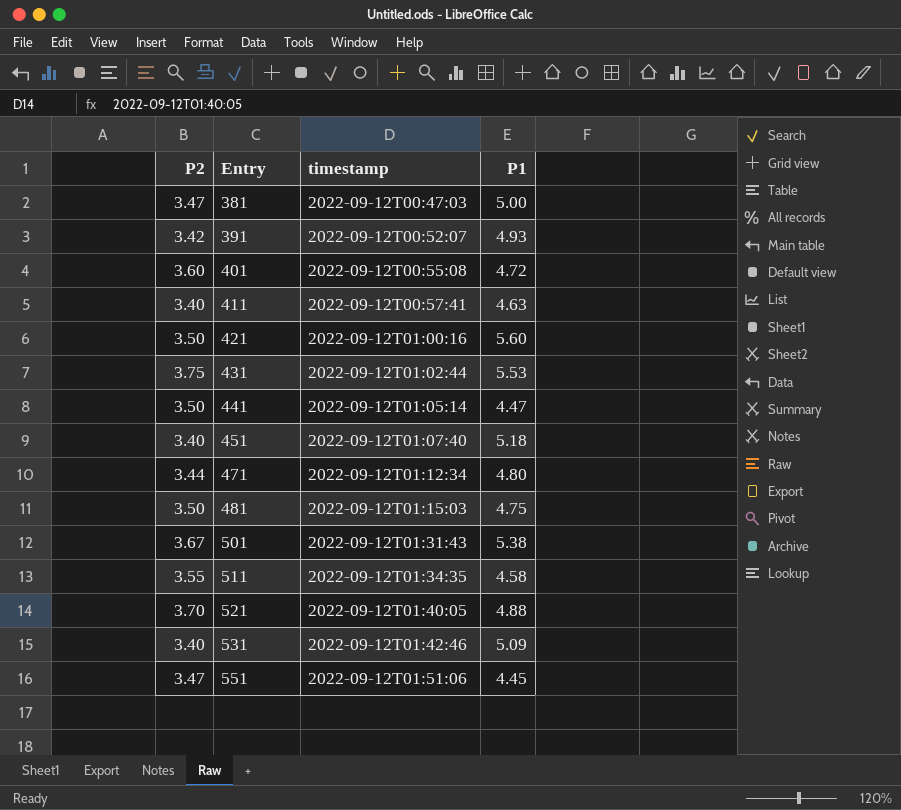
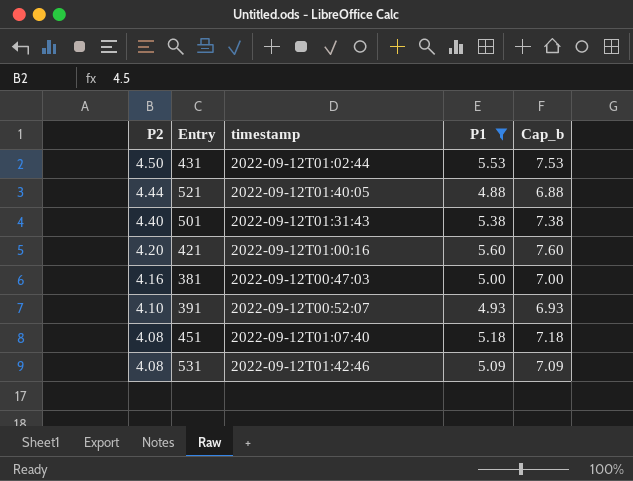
filter: none -> P1 >= 4.88
row order: Entry ascending -> P2 descending
column Cap_b | formula: none -> [P1] + 2
431 | P2: 3.75 -> 4.50
521 | P2: 3.70 -> 4.44
501 | P2: 3.67 -> 4.40
421 | P2: 3.50 -> 4.20
381 | P2: 3.47 -> 4.16
391 | P2: 3.42 -> 4.10
451 | P2: 3.40 -> 4.08
531 | P2: 3.40 -> 4.08

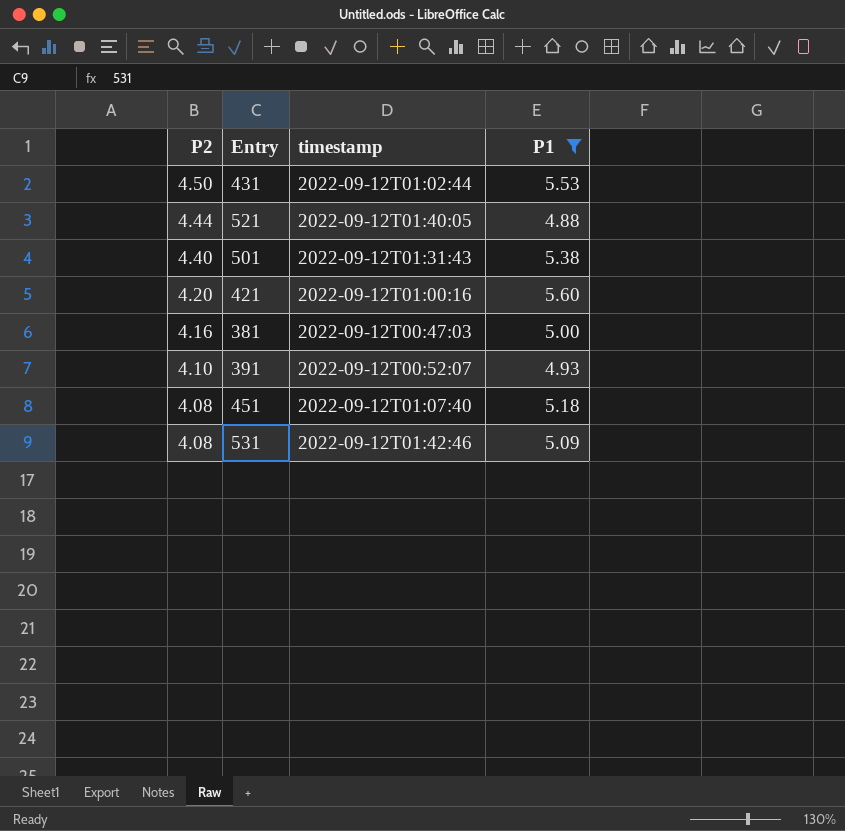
column Cap_b | formula: [P1] + 2 -> none

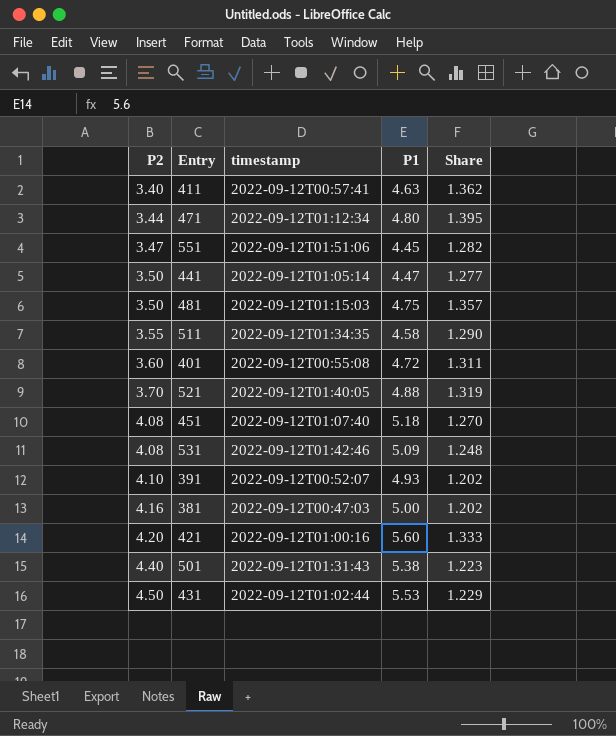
filter: P1 >= 4.88 -> none
row order: P2 descending -> P2 ascending
column Share | formula: none -> [P1] / [P2]
521 | P2: 4.44 -> 3.70

